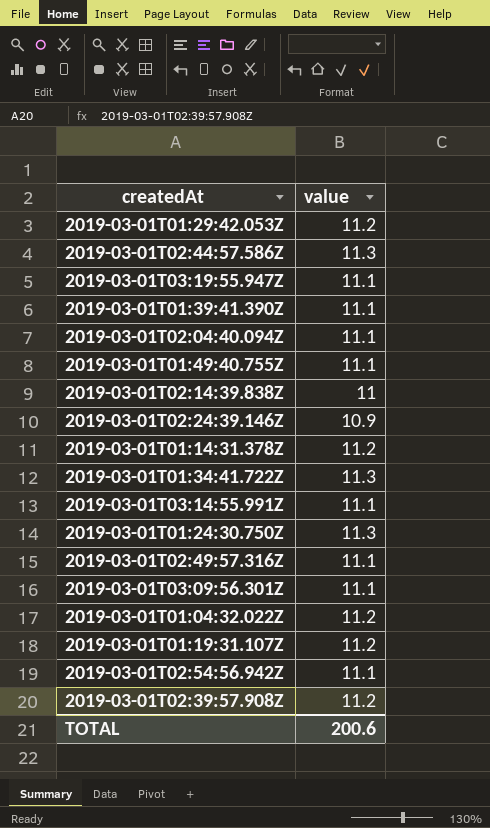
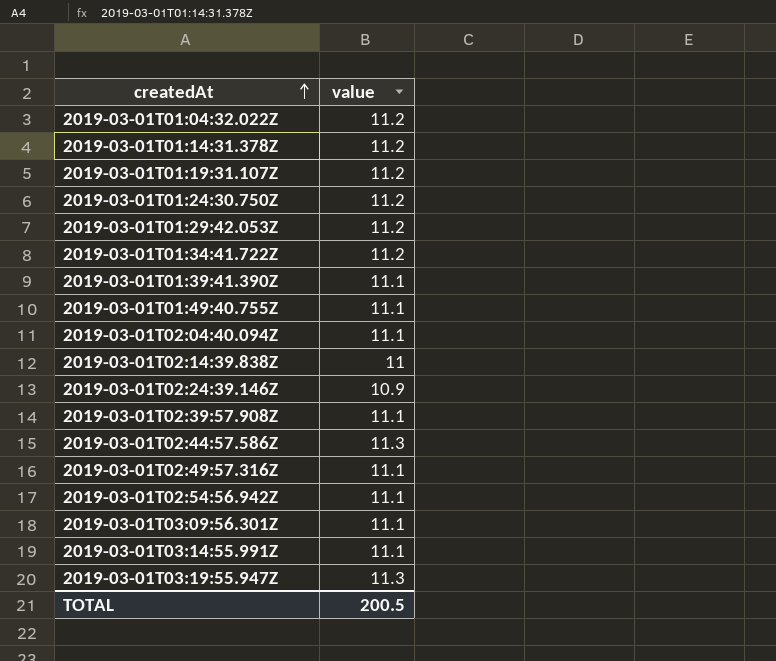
row order: none -> createdAt ascending
2019-03-01T01:24:30.750Z | value: 11.3 -> 11.2
2019-03-01T01:34:41.722Z | value: 11.3 -> 11.2
2019-03-01T02:39:57.908Z | value: 11.2 -> 11.1
2019-03-01T03:19:55.947Z | value: 11.1 -> 11.3
TOTAL | value: 200.6 -> 200.5

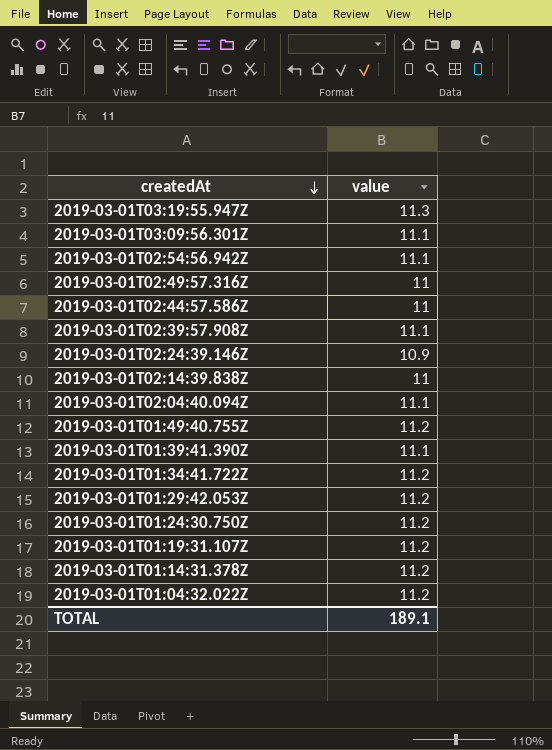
row order: createdAt ascending -> createdAt descending
row 2019-03-01T03:14:55.991Z: 11.1 -> none
2019-03-01T02:49:57.316Z | value: 11.1 -> 11
2019-03-01T02:44:57.586Z | value: 11.3 -> 11
2019-03-01T01:49:40.755Z | value: 11.1 -> 11.2
TOTAL | value: 200.5 -> 189.1

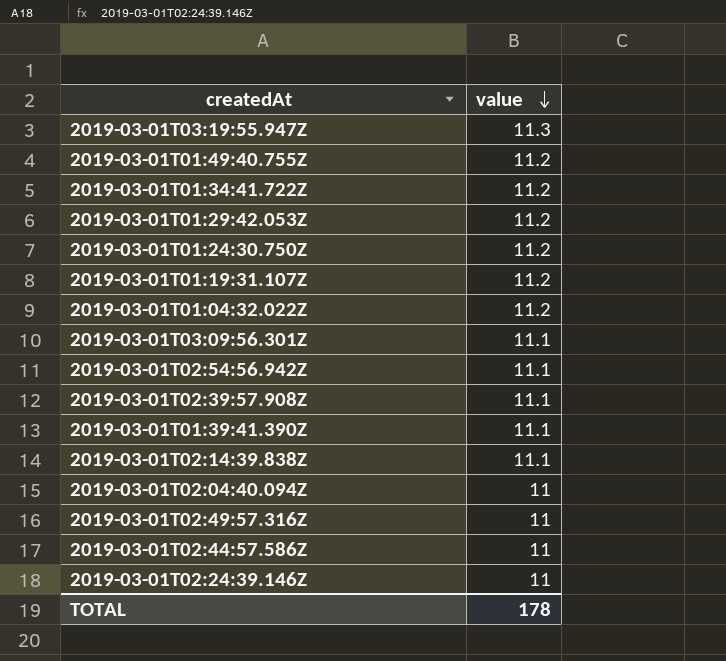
row order: createdAt descending -> value descending
row 2019-03-01T01:14:31.378Z: 11.2 -> none
2019-03-01T02:14:39.838Z | value: 11 -> 11.1
2019-03-01T02:04:40.094Z | value: 11.1 -> 11
2019-03-01T02:24:39.146Z | value: 10.9 -> 11
TOTAL | value: 189.1 -> 178

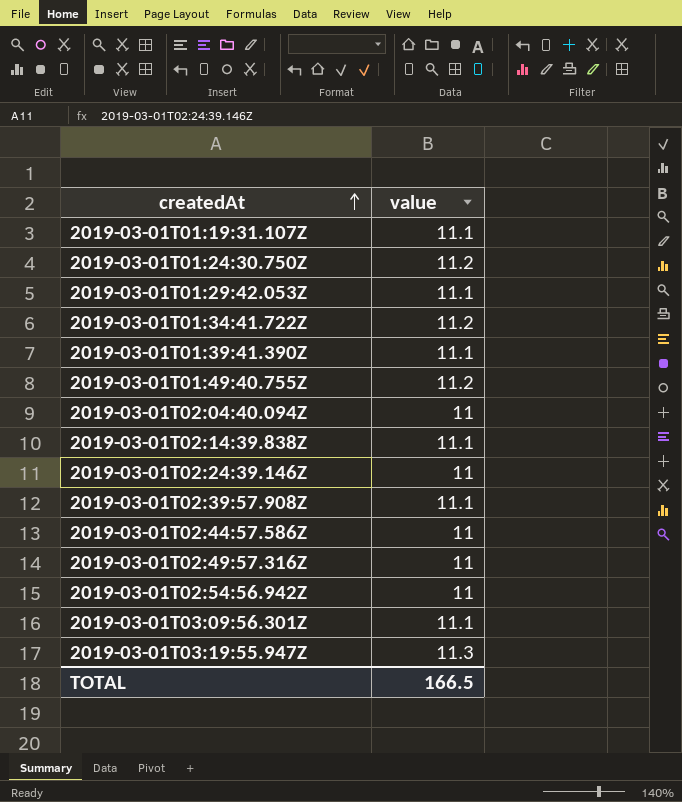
row order: value descending -> createdAt ascending
row 2019-03-01T01:04:32.022Z: 11.2 -> none
2019-03-01T01:19:31.107Z | value: 11.2 -> 11.1
2019-03-01T01:29:42.053Z | value: 11.2 -> 11.1
2019-03-01T02:54:56.942Z | value: 11.1 -> 11
TOTAL | value: 178 -> 166.5

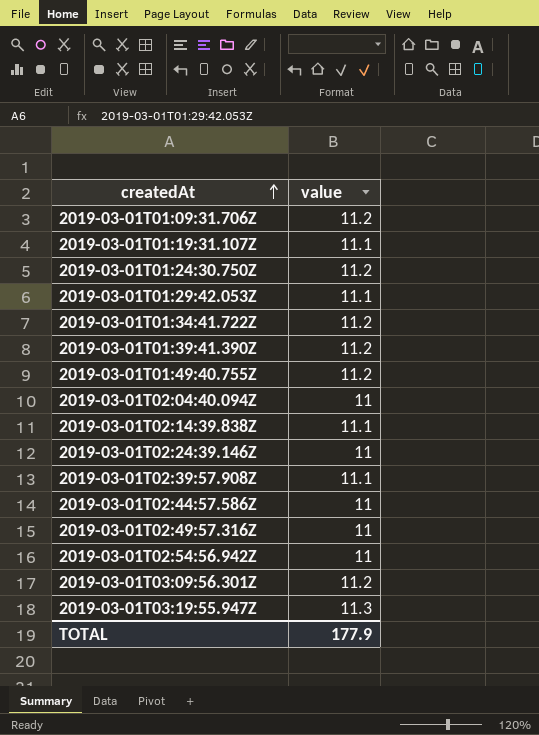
row 2019-03-01T01:09:31.706Z: none -> 11.2
2019-03-01T01:39:41.390Z | value: 11.1 -> 11.2
2019-03-01T03:09:56.301Z | value: 11.1 -> 11.2
TOTAL | value: 166.5 -> 177.9

